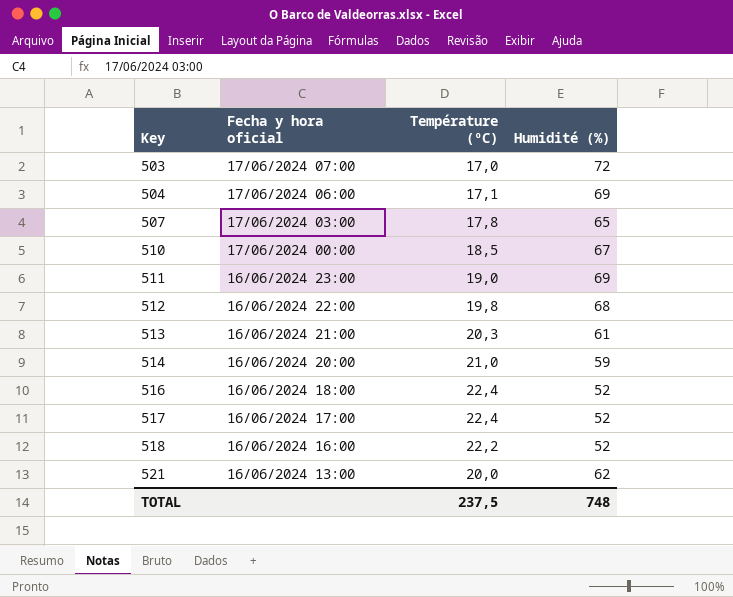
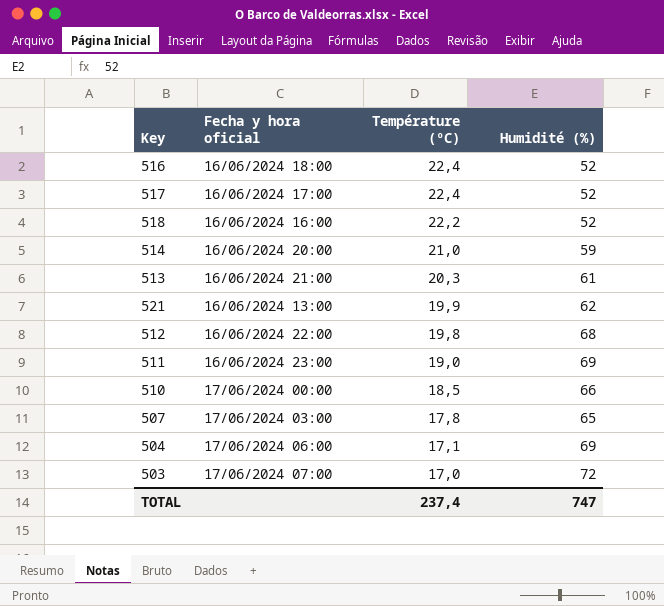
row order: Key ascending -> Température (ºC) descending
521 | Température (ºC): 20,0 -> 19,9
510 | Humidité (%): 67 -> 66
TOTAL | Température (ºC): 237,5 -> 237,4
TOTAL | Humidité (%): 748 -> 747

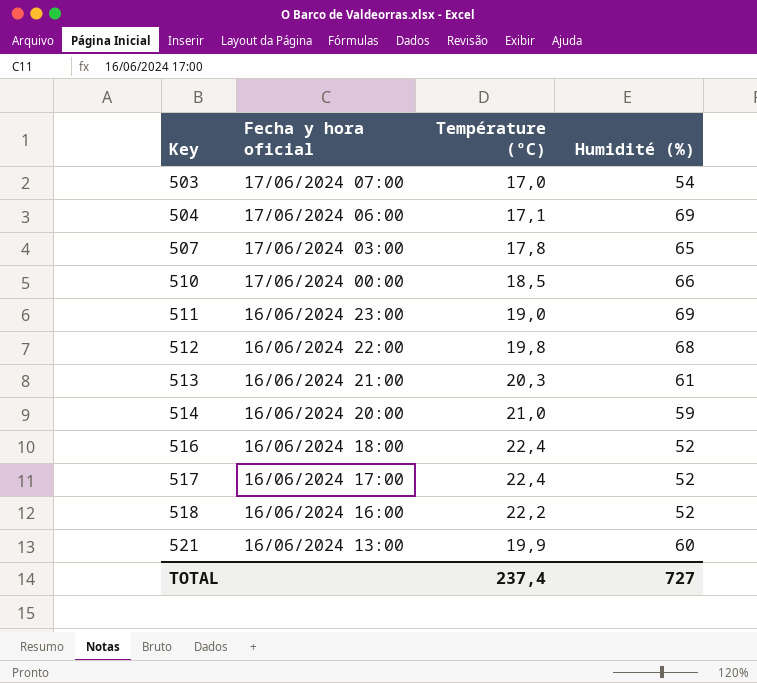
row order: Température (ºC) descending -> Key ascending
503 | Humidité (%): 72 -> 54
521 | Humidité (%): 62 -> 60
TOTAL | Humidité (%): 747 -> 727

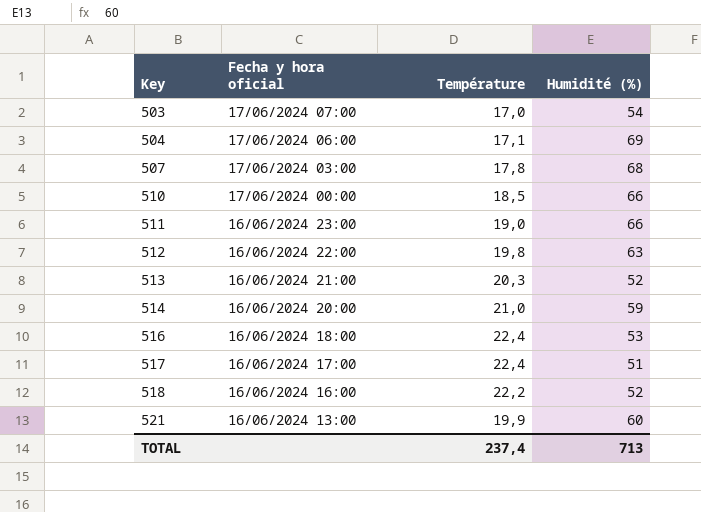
column name: Température (ºC) -> Température
507 | Humidité (%): 65 -> 68
511 | Humidité (%): 69 -> 66
512 | Humidité (%): 68 -> 63
513 | Humidité (%): 61 -> 52
516 | Humidité (%): 52 -> 53
517 | Humidité (%): 52 -> 51
TOTAL | Humidité (%): 727 -> 713

